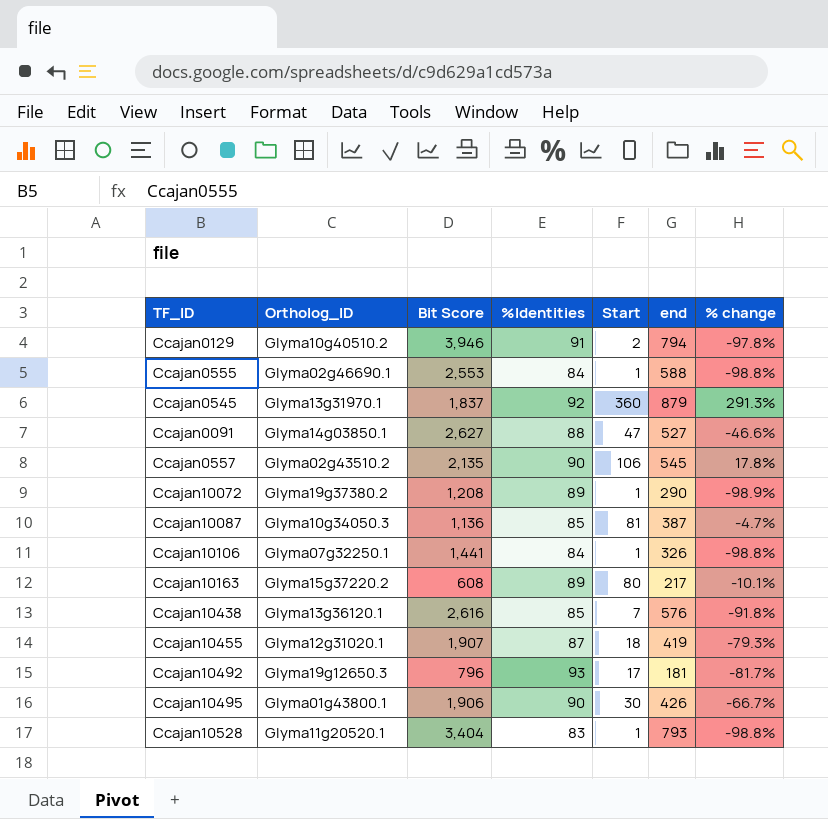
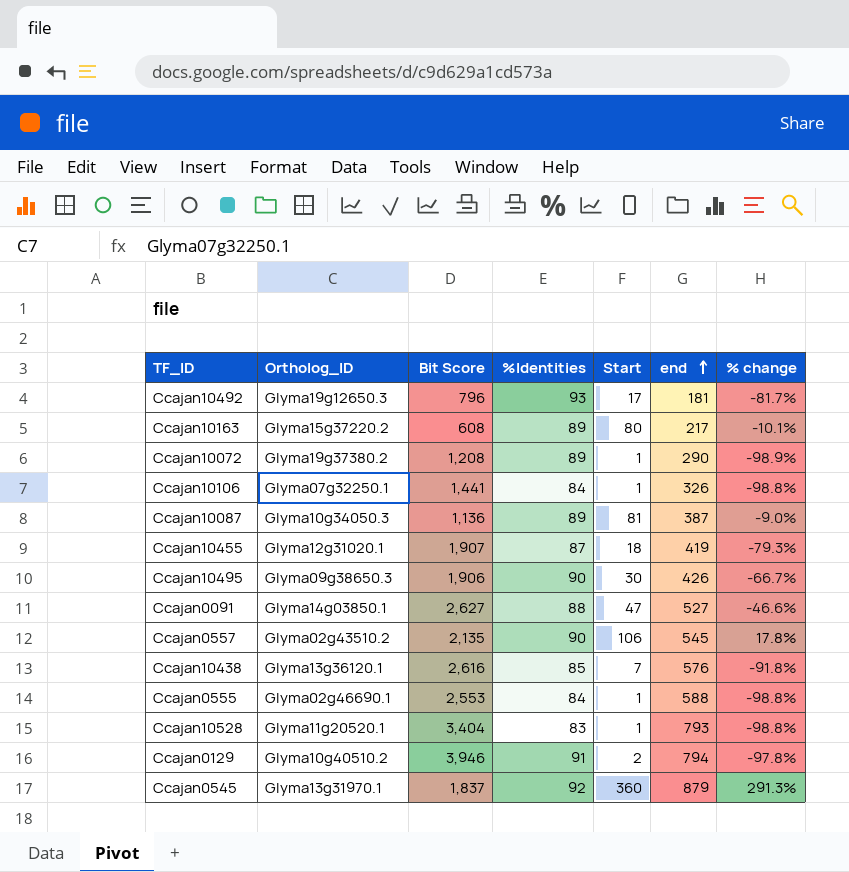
row order: none -> end ascending
Ccajan10087 | %Identities: 85 -> 89
Ccajan10087 | % change: -4.7% -> -9.0%
Ccajan10495 | Ortholog_ID: Glyma01g43800.1 -> Glyma09g38650.3

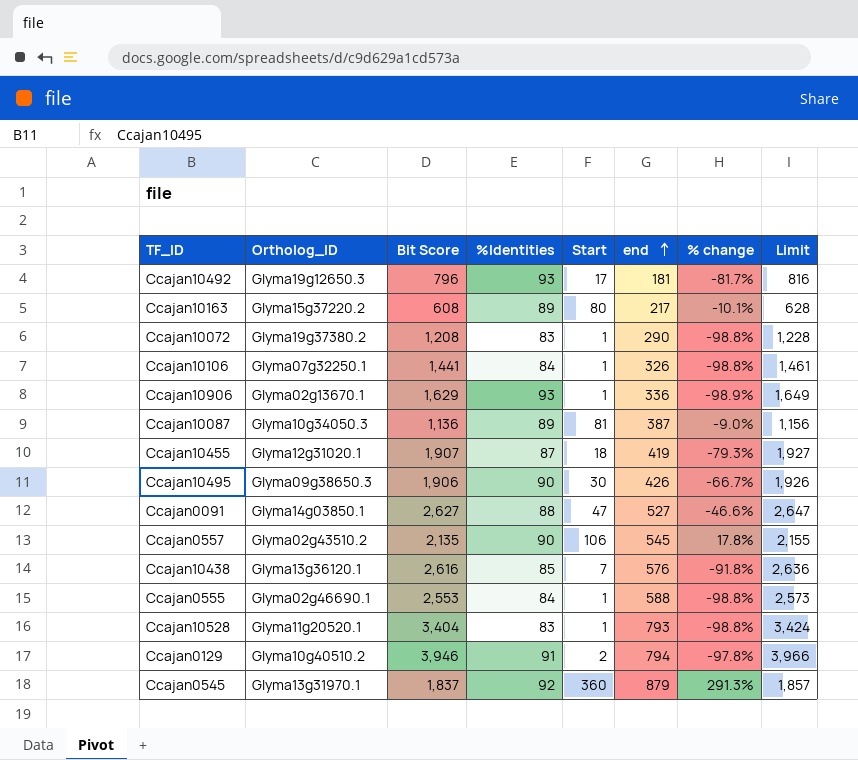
column Limit | formula: none -> [Bit Score] + 20
Ccajan10072 | %Identities: 89 -> 83
Ccajan10072 | % change: -98.9% -> -98.8%
row Ccajan10906: none -> Glyma02g13670.1 | 1,629 | 93 | 1 | 336 | -98.9% | 1,649

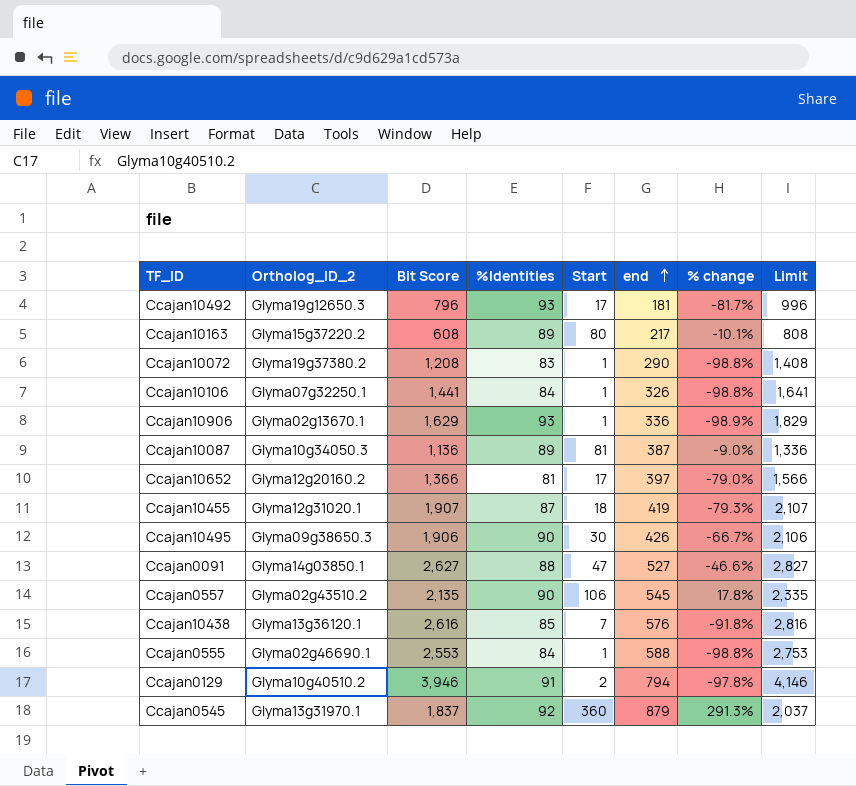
column name: Ortholog_ID -> Ortholog_ID_2
column Limit | formula: [Bit Score] + 20 -> [Bit Score] + 200
row Ccajan10528: Glyma11g20520.1 | 3,404 | 83 | 1 | 793 | -98.8% | 3,424 -> none
row Ccajan10652: none -> Glyma12g20160.2 | 1,366 | 81 | 17 | 397 | -79.0% | 1,566

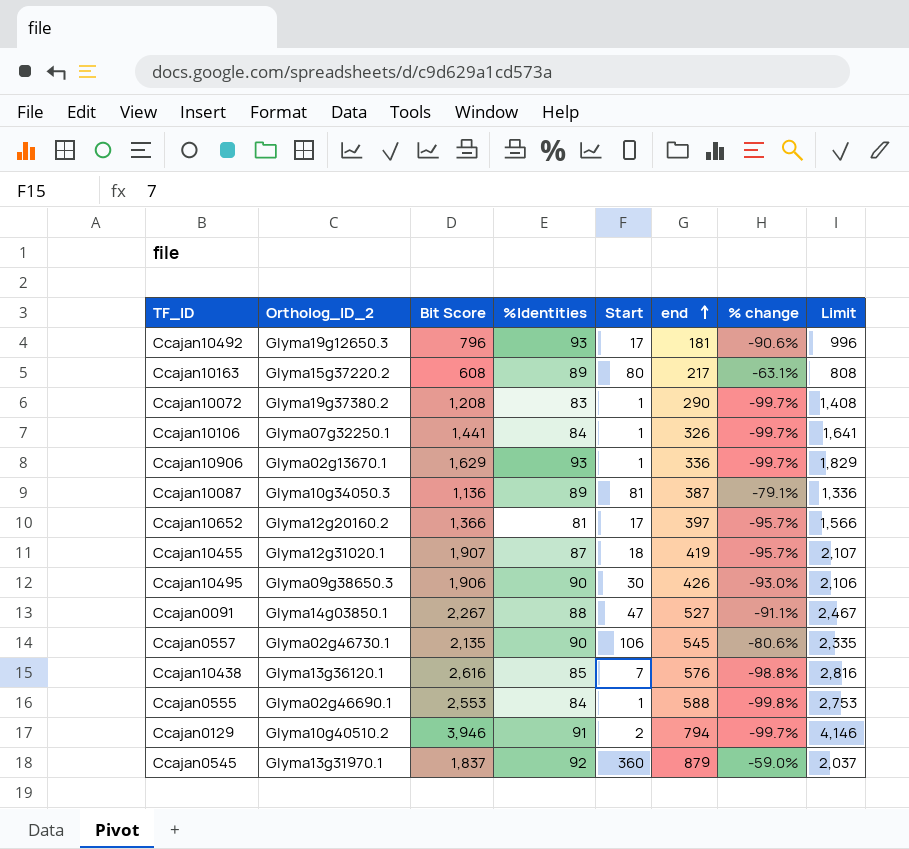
column % change | formula: ([Start] - [%Identities]) / [%Identities] -> ([Start] - [end]) / [end]
Ccajan0091 | Bit Score: 2,627 -> 2,267
Ccajan0091 | Limit: 2,827 -> 2,467
Ccajan0557 | Ortholog_ID_2: Glyma02g43510.2 -> Glyma02g46730.1

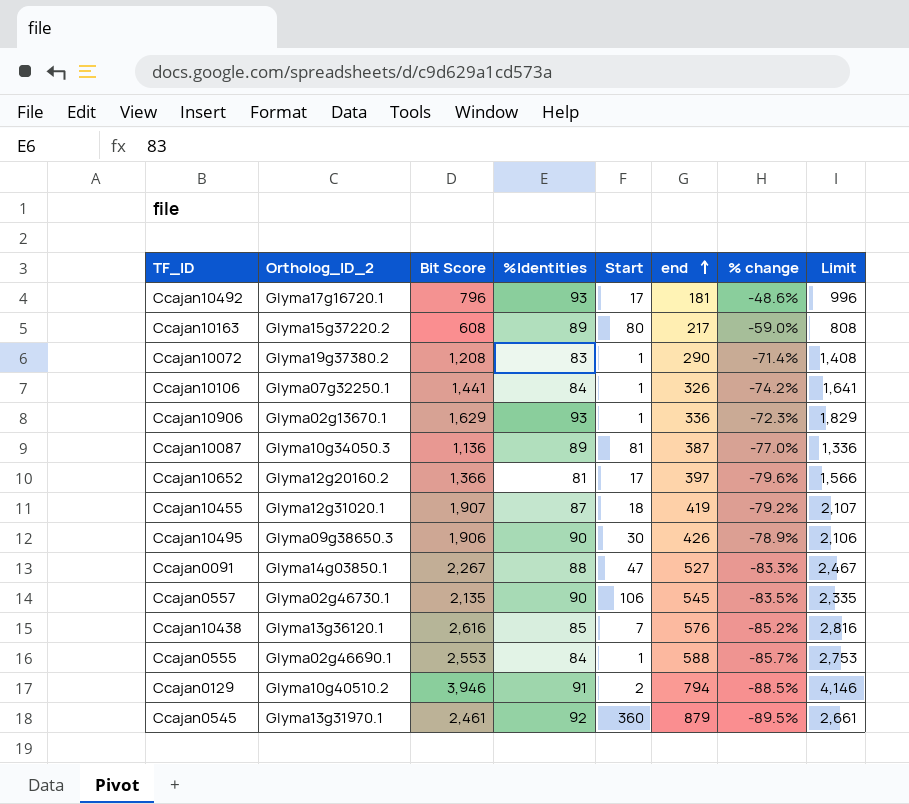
column % change | formula: ([Start] - [end]) / [end] -> ([%Identities] - [end]) / [end]
Ccajan10492 | Ortholog_ID_2: Glyma19g12650.3 -> Glyma17g16720.1
Ccajan0545 | Bit Score: 1,837 -> 2,461
Ccajan0545 | Limit: 2,037 -> 2,661

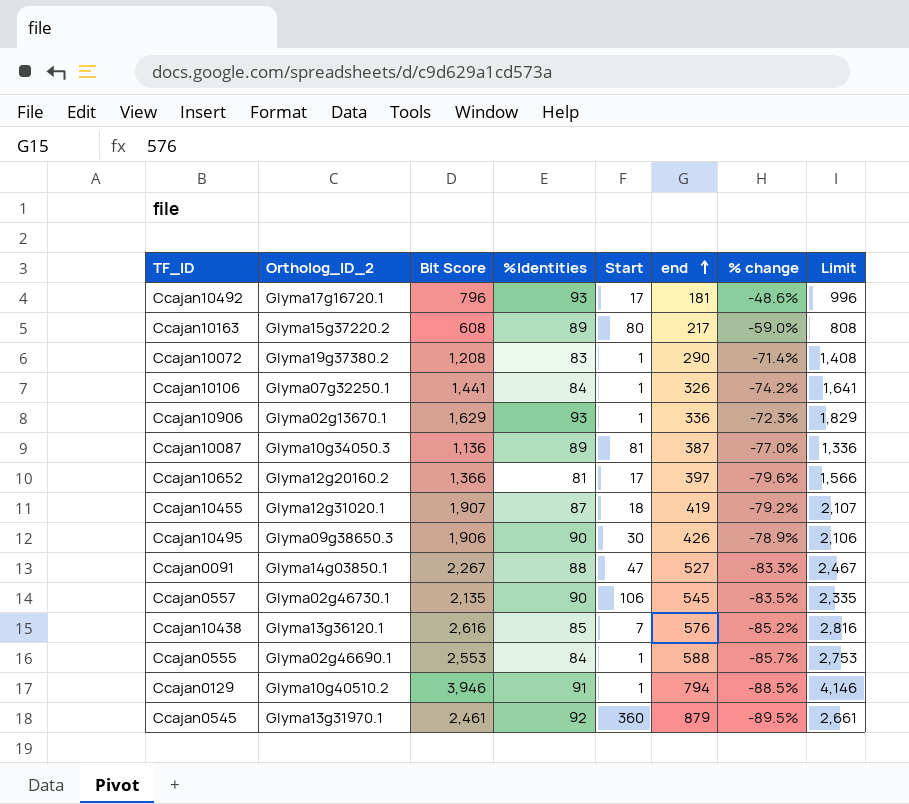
Ccajan0129 | Start: 2 -> 1

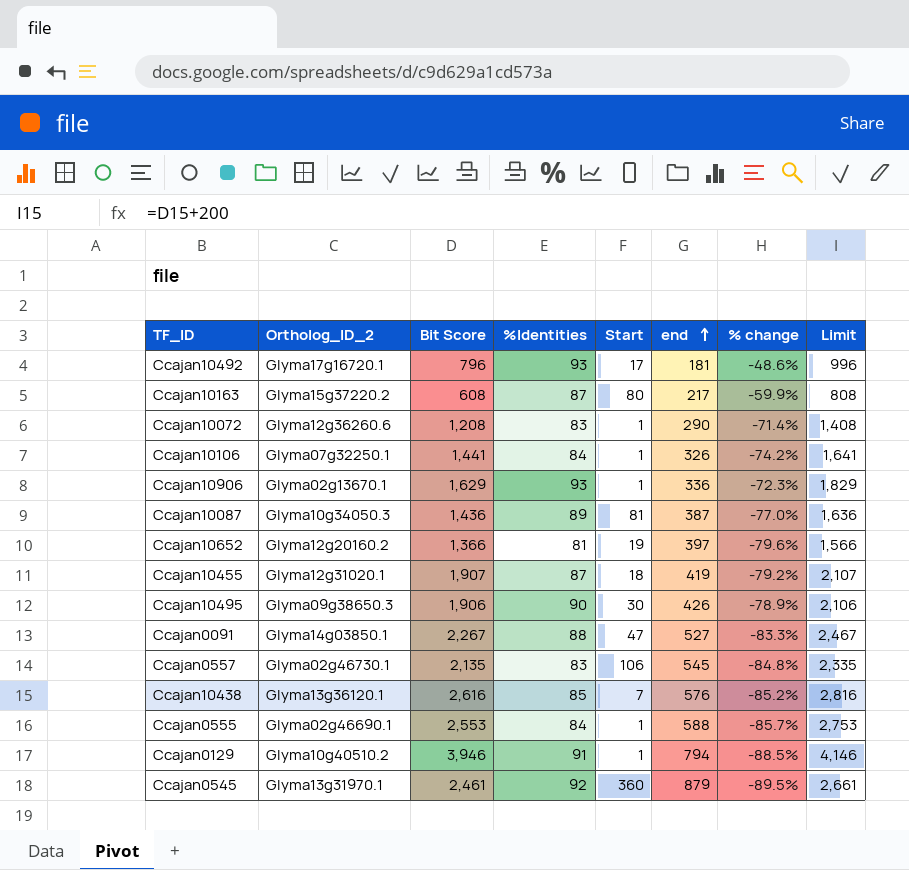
Ccajan10163 | %Identities: 89 -> 87
Ccajan10163 | % change: -59.0% -> -59.9%
Ccajan10072 | Ortholog_ID_2: Glyma19g37380.2 -> Glyma12g36260.6
Ccajan10087 | Bit Score: 1,136 -> 1,436
Ccajan10087 | Limit: 1,336 -> 1,636
Ccajan10652 | Start: 17 -> 19
Ccajan0557 | %Identities: 90 -> 83
Ccajan0557 | % change: -83.5% -> -84.8%

